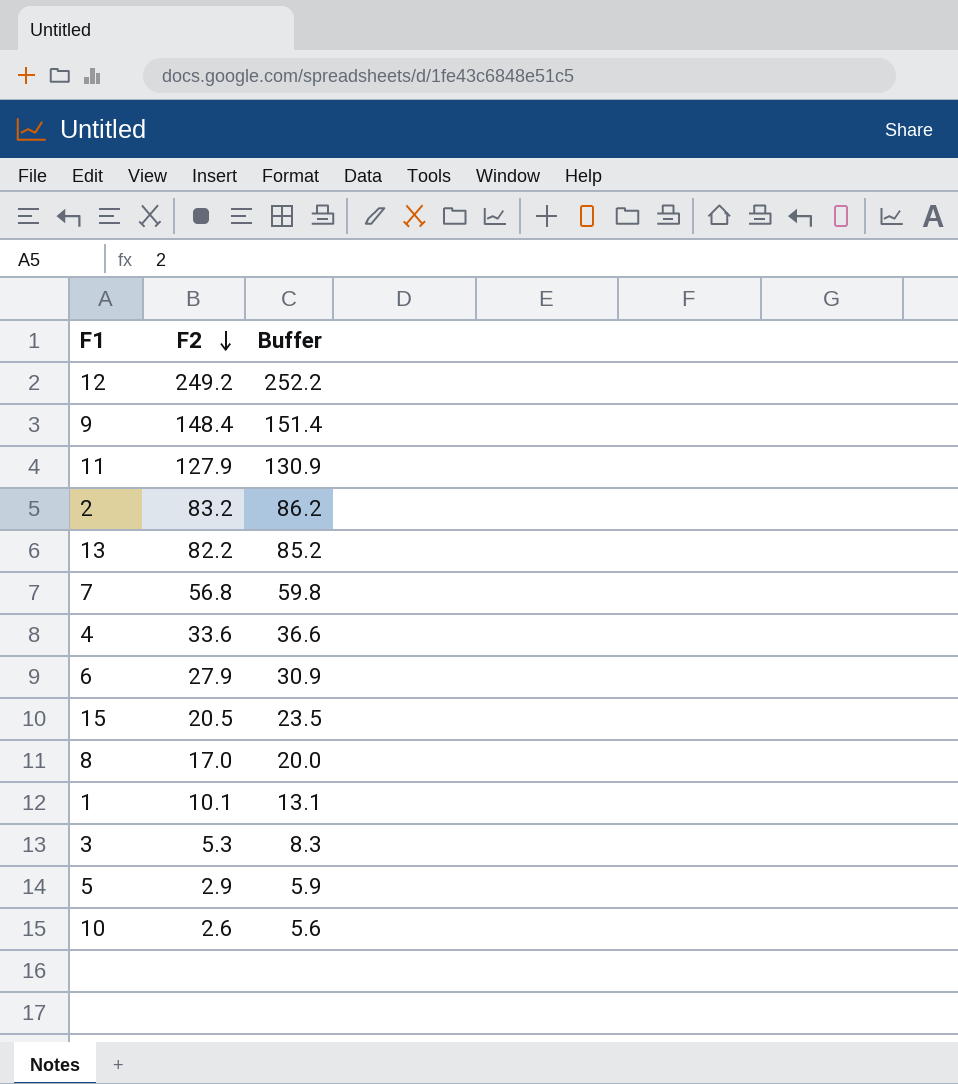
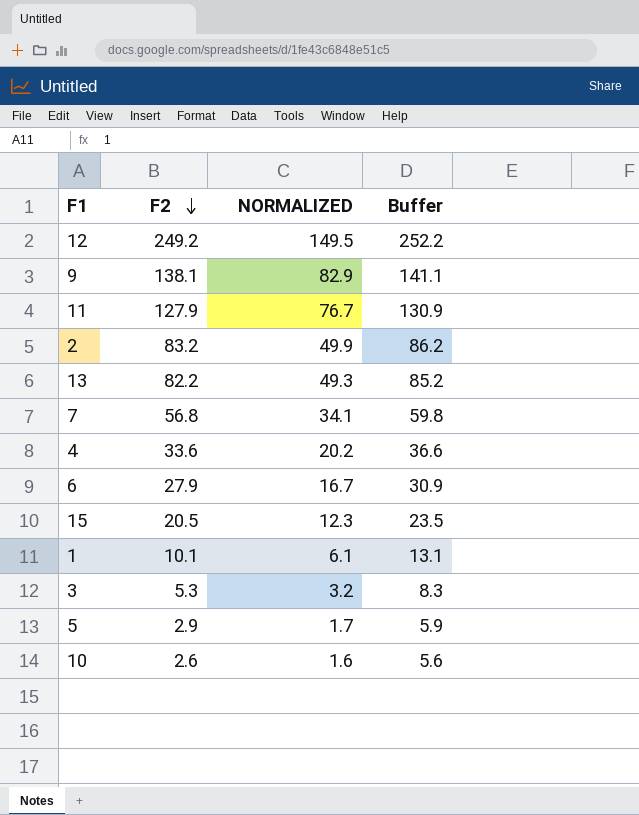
column NORMALIZED | formula: none -> [F2] * 0.6
row 8: 17.0 | 20.0 -> none
9 | F2: 148.4 -> 138.1
9 | Buffer: 151.4 -> 141.1

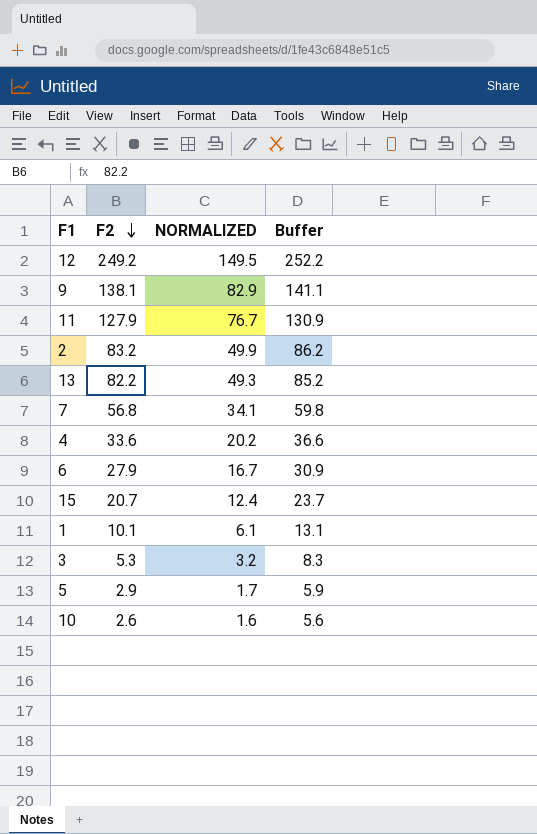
15 | F2: 20.5 -> 20.7
15 | NORMALIZED: 12.3 -> 12.4
15 | Buffer: 23.5 -> 23.7

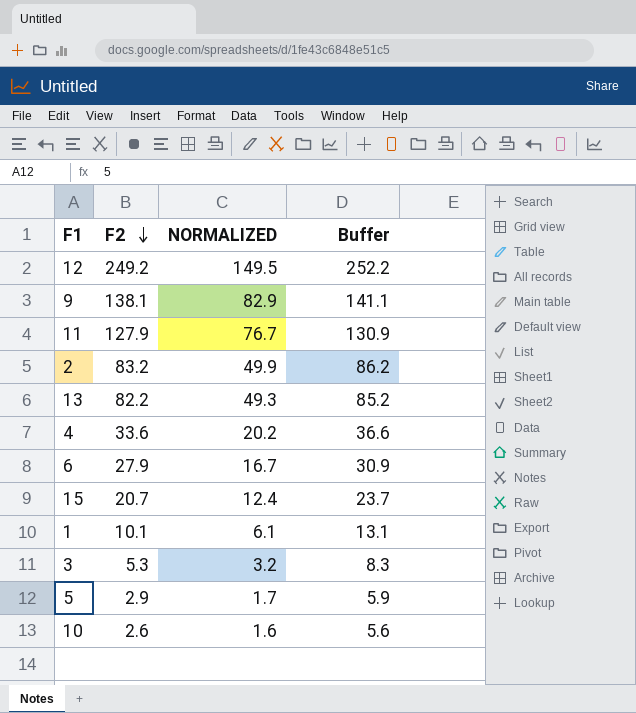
row 7: 56.8 | 34.1 | 59.8 -> none

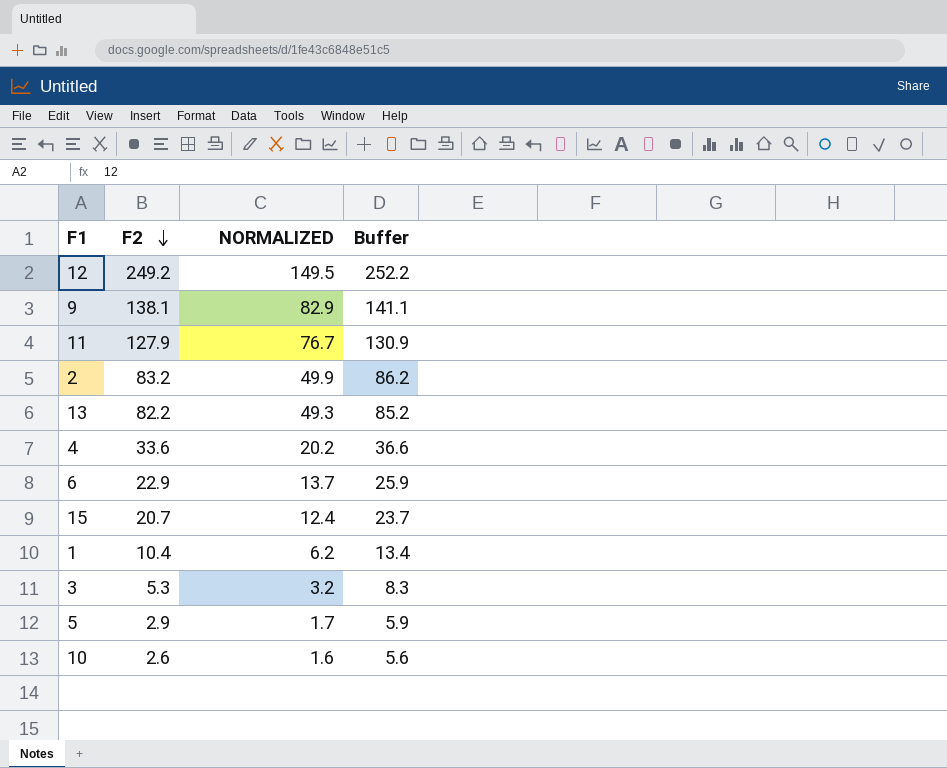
6 | F2: 27.9 -> 22.9
6 | NORMALIZED: 16.7 -> 13.7
6 | Buffer: 30.9 -> 25.9
1 | F2: 10.1 -> 10.4
1 | NORMALIZED: 6.1 -> 6.2
1 | Buffer: 13.1 -> 13.4

